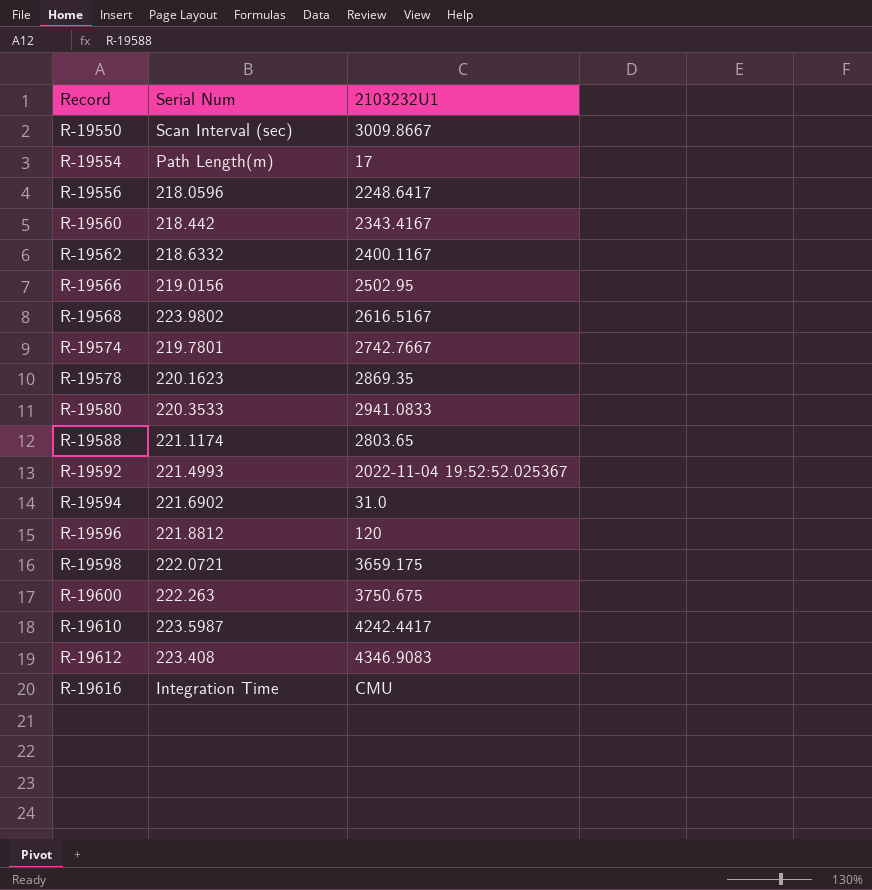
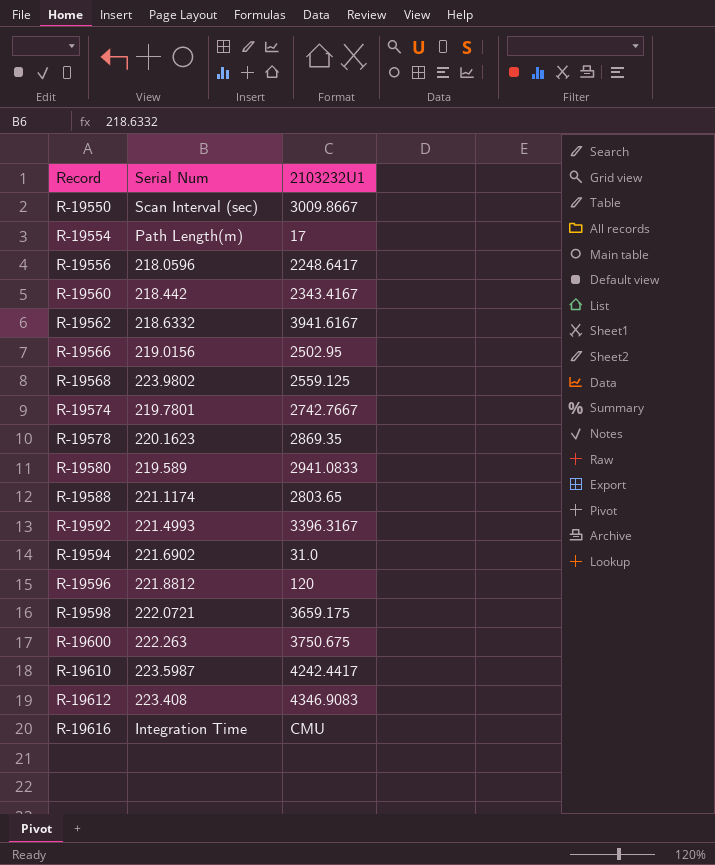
R-19562 | 2103232U1: 2400.1167 -> 3941.6167
R-19568 | 2103232U1: 2616.5167 -> 2559.125
R-19580 | Serial Num: 220.3533 -> 219.589
R-19592 | 2103232U1: 2022-11-04 19:52:52.025367 -> 3396.3167

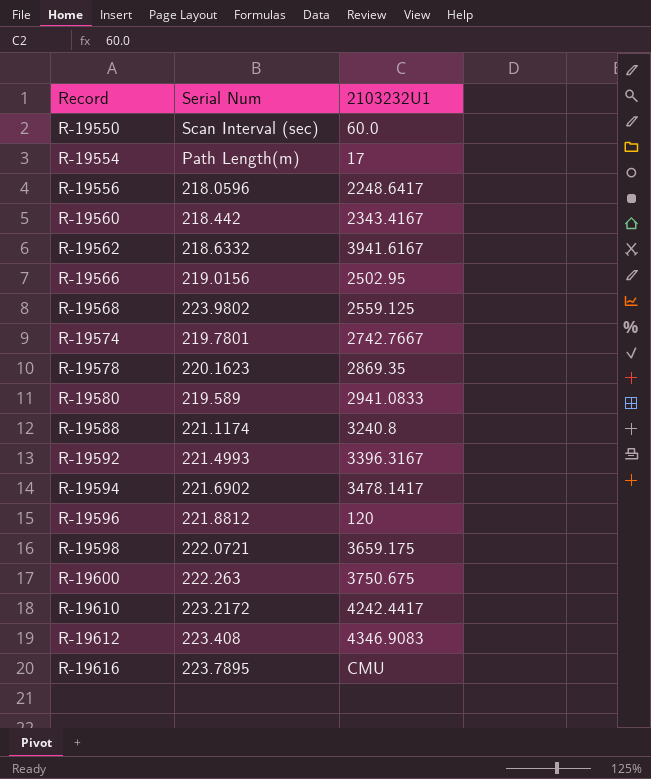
R-19550 | 2103232U1: 3009.8667 -> 60.0
R-19588 | 2103232U1: 2803.65 -> 3240.8
R-19594 | 2103232U1: 31.0 -> 3478.1417
R-19610 | Serial Num: 223.5987 -> 223.2172
R-19616 | Serial Num: Integration Time -> 223.7895

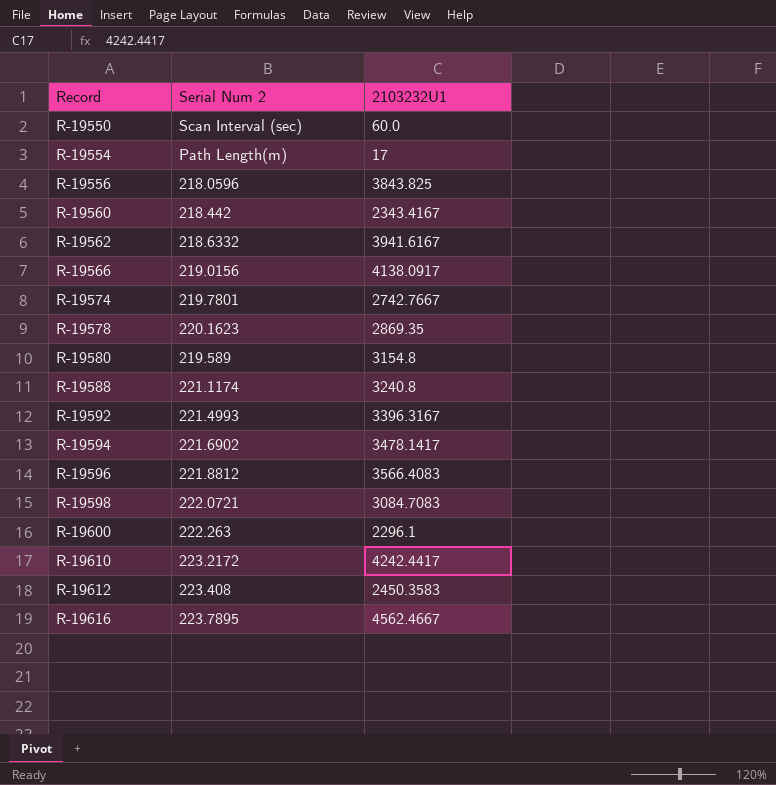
column name: Serial Num -> Serial Num 2
row R-19568: 223.9802 | 2559.125 -> none
R-19556 | 2103232U1: 2248.6417 -> 3843.825
R-19566 | 2103232U1: 2502.95 -> 4138.0917
R-19580 | 2103232U1: 2941.0833 -> 3154.8
R-19596 | 2103232U1: 120 -> 3566.4083
R-19598 | 2103232U1: 3659.175 -> 3084.7083
R-19600 | 2103232U1: 3750.675 -> 2296.1
R-19612 | 2103232U1: 4346.9083 -> 2450.3583
R-19616 | 2103232U1: CMU -> 4562.4667

